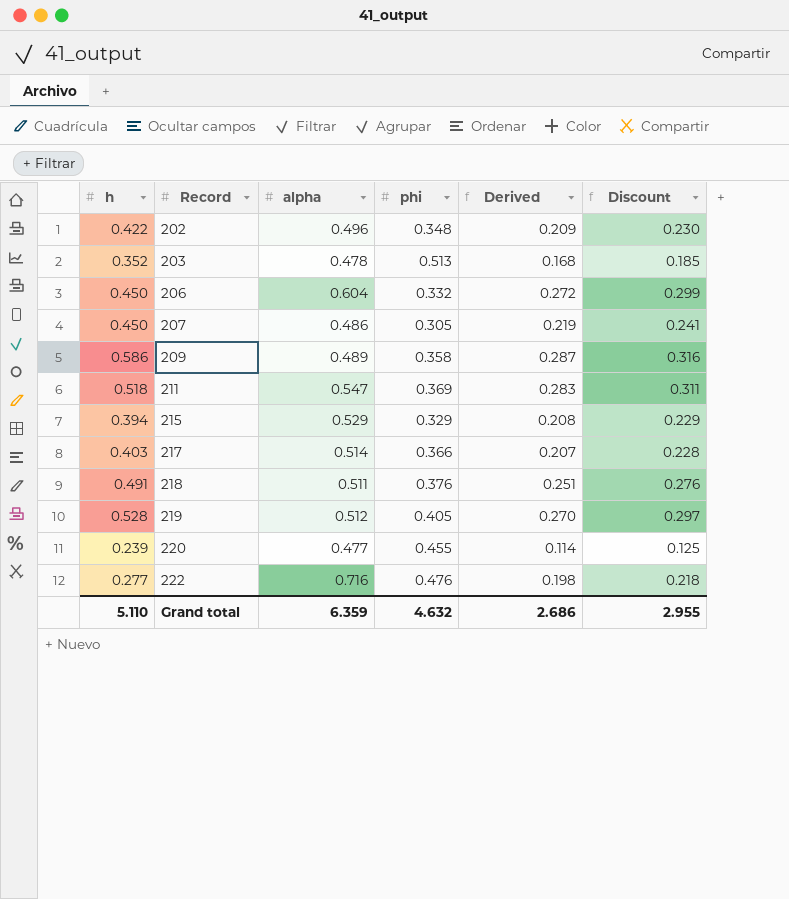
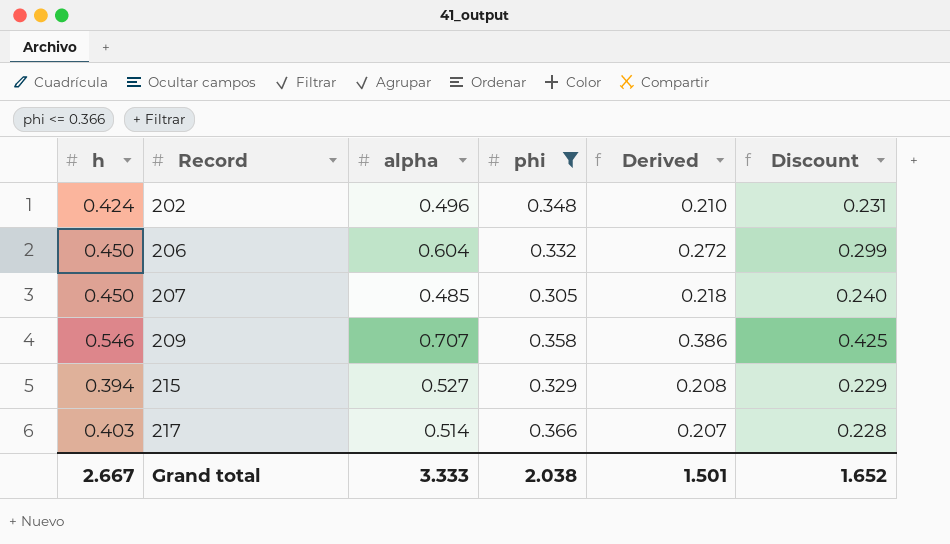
filter: none -> phi <= 0.366
202 | h: 0.422 -> 0.424
202 | Derived: 0.209 -> 0.210
202 | Discount: 0.230 -> 0.231
207 | alpha: 0.486 -> 0.485
207 | Derived: 0.219 -> 0.218
207 | Discount: 0.241 -> 0.240
209 | h: 0.586 -> 0.546
209 | alpha: 0.489 -> 0.707
209 | Derived: 0.287 -> 0.386
209 | Discount: 0.316 -> 0.425
215 | alpha: 0.529 -> 0.527
Grand total | h: 5.110 -> 2.667
Grand total | alpha: 6.359 -> 3.333
Grand total | phi: 4.632 -> 2.038
Grand total | Derived: 2.686 -> 1.501
Grand total | Discount: 2.955 -> 1.652

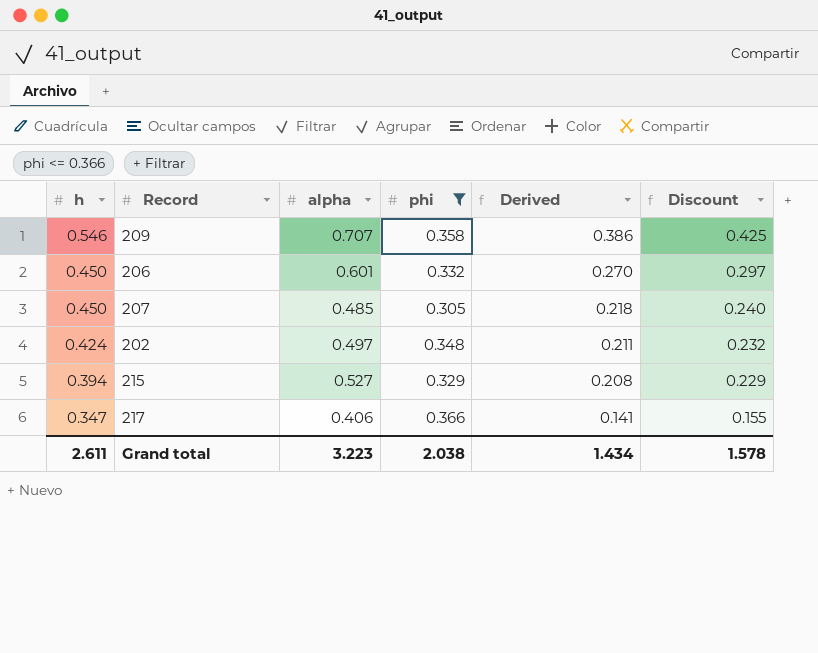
row order: Record ascending -> h descending
206 | alpha: 0.604 -> 0.601
206 | Derived: 0.272 -> 0.270
206 | Discount: 0.299 -> 0.297
202 | alpha: 0.496 -> 0.497
202 | Derived: 0.210 -> 0.211
202 | Discount: 0.231 -> 0.232
217 | h: 0.403 -> 0.347
217 | alpha: 0.514 -> 0.406
217 | Derived: 0.207 -> 0.141
217 | Discount: 0.228 -> 0.155
Grand total | h: 2.667 -> 2.611
Grand total | alpha: 3.333 -> 3.223
Grand total | Derived: 1.501 -> 1.434
Grand total | Discount: 1.652 -> 1.578

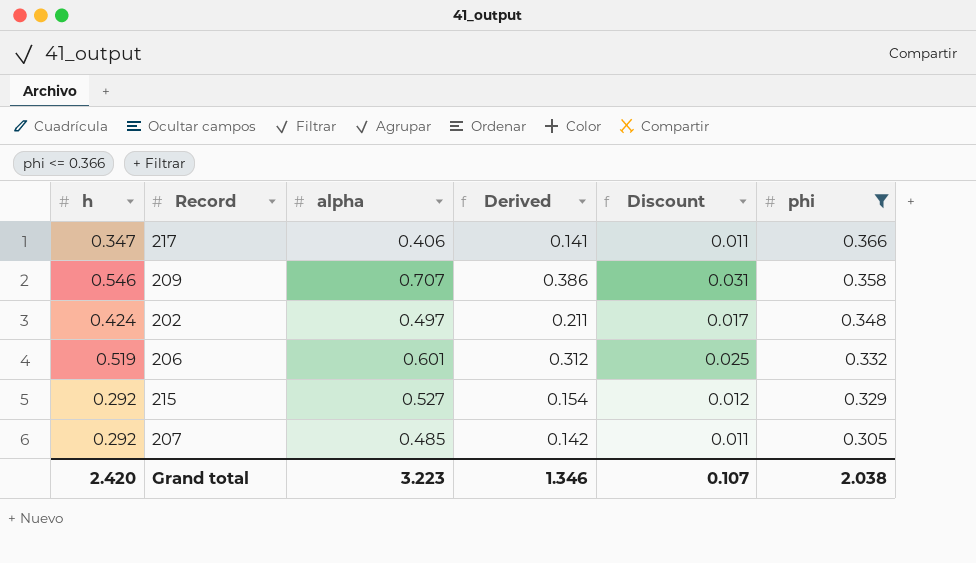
row order: h descending -> phi descending
column Discount | formula: [Derived] * 1.1 -> [Derived] * 0.08
column phi | position: 4 -> 6
206 | h: 0.450 -> 0.519
206 | Derived: 0.270 -> 0.312
215 | h: 0.394 -> 0.292
215 | Derived: 0.208 -> 0.154
207 | h: 0.450 -> 0.292
207 | Derived: 0.218 -> 0.142
Grand total | h: 2.611 -> 2.420
Grand total | Derived: 1.434 -> 1.346
Grand total | Discount: 1.578 -> 0.107

